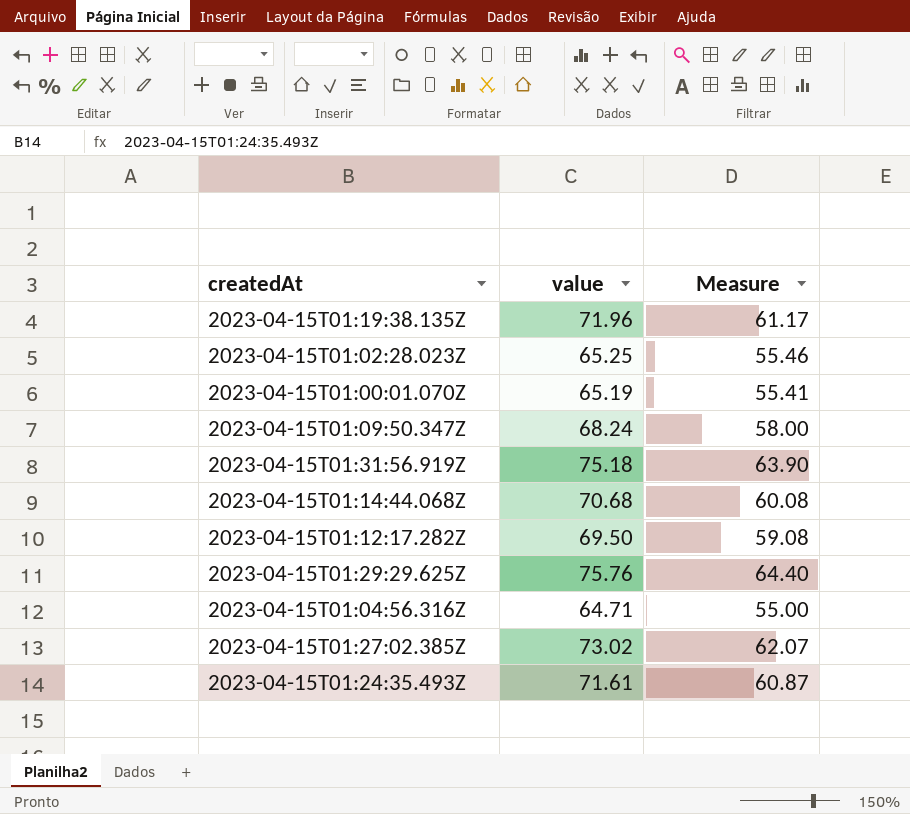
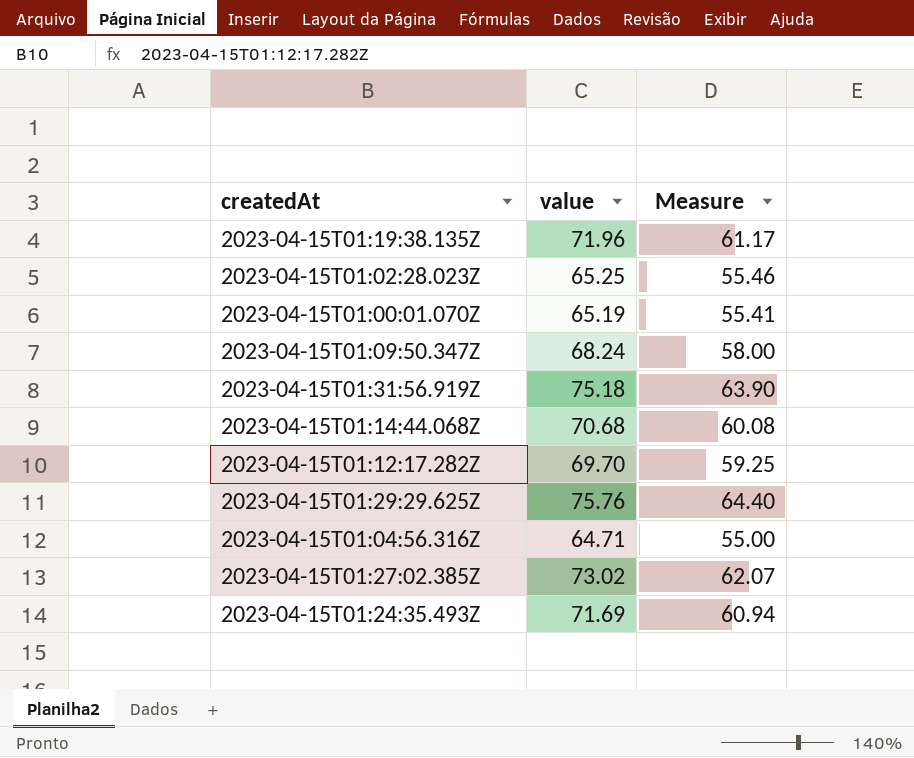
2023-04-15T01:12:17.282Z | value: 69.50 -> 69.70
2023-04-15T01:12:17.282Z | Measure: 59.08 -> 59.25
2023-04-15T01:24:35.493Z | value: 71.61 -> 71.69
2023-04-15T01:24:35.493Z | Measure: 60.87 -> 60.94

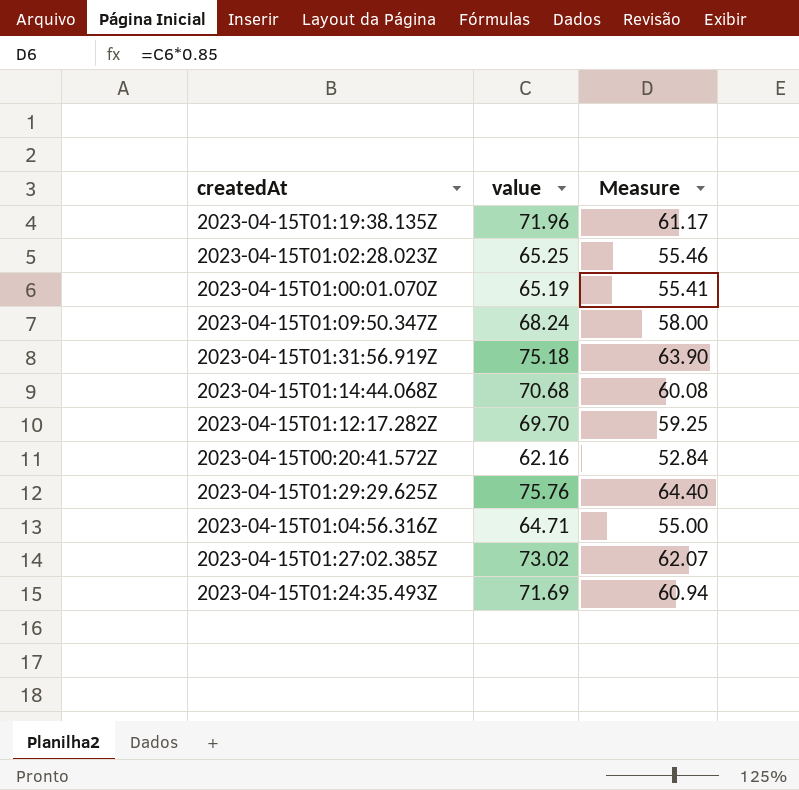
row 2023-04-15T00:20:41.572Z: none -> 62.16 | 52.84

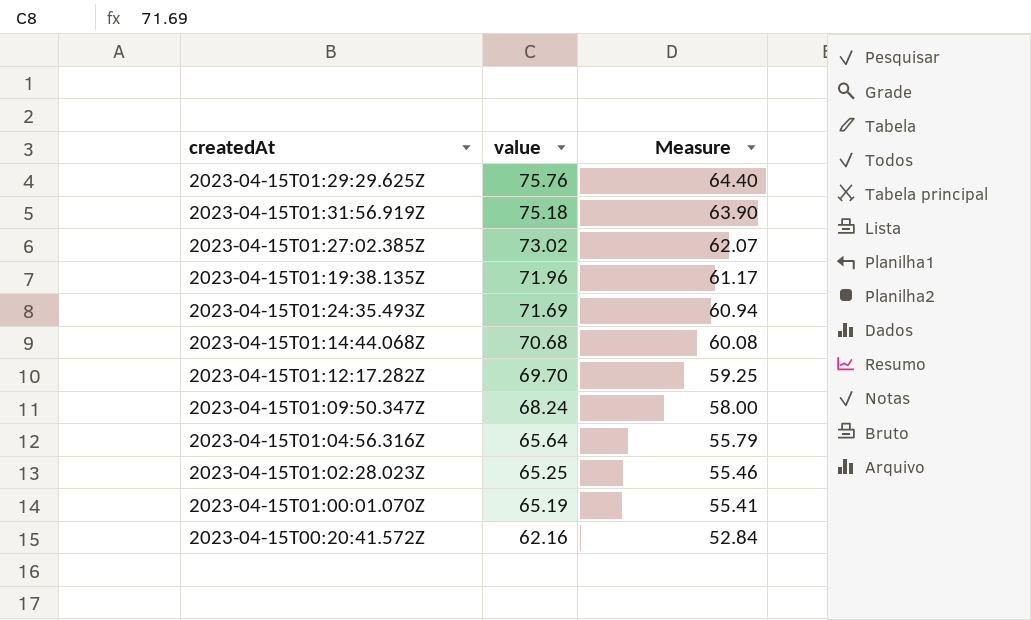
row order: none -> value descending
2023-04-15T01:04:56.316Z | value: 64.71 -> 65.64
2023-04-15T01:04:56.316Z | Measure: 55.00 -> 55.79

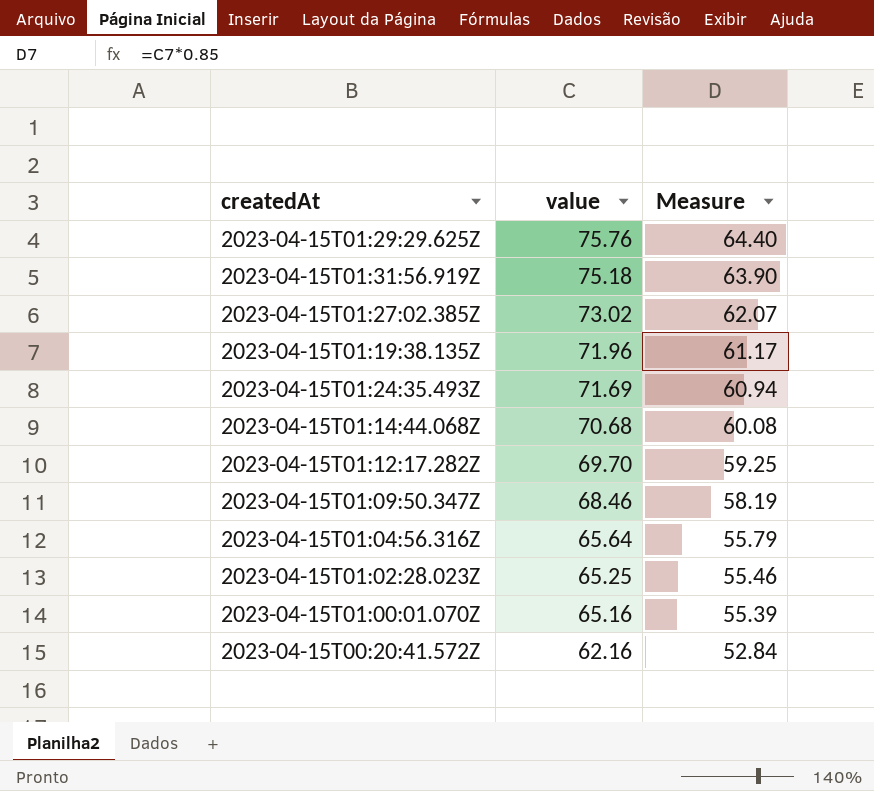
2023-04-15T01:09:50.347Z | value: 68.24 -> 68.46
2023-04-15T01:09:50.347Z | Measure: 58.00 -> 58.19
2023-04-15T01:00:01.070Z | value: 65.19 -> 65.16
2023-04-15T01:00:01.070Z | Measure: 55.41 -> 55.39

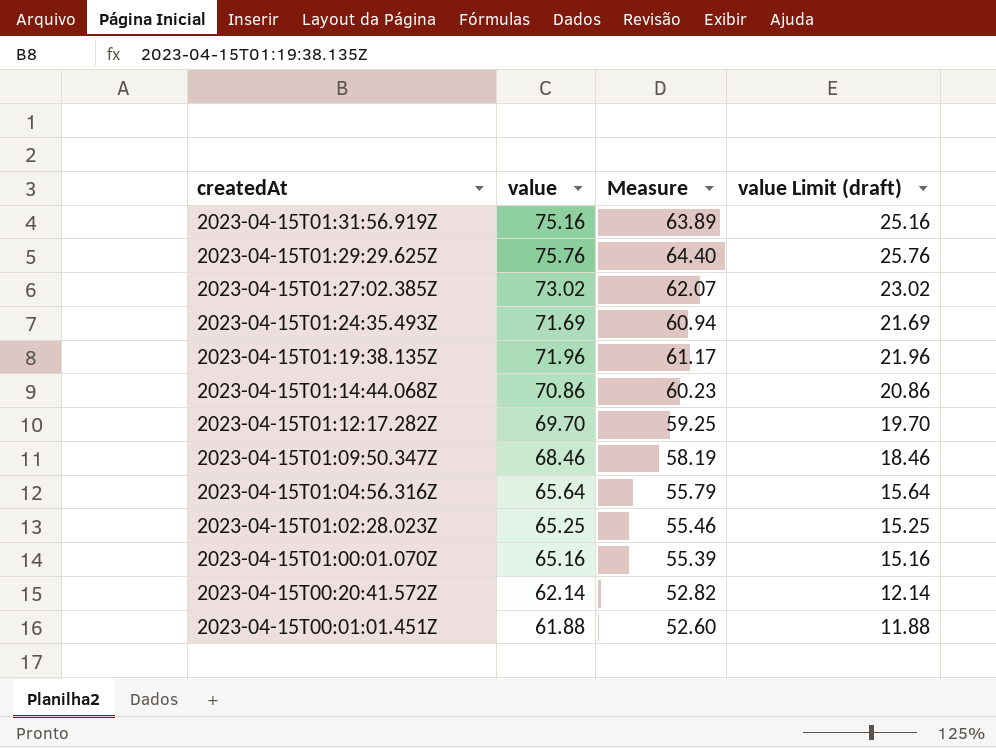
row order: value descending -> createdAt descending
column value Limit (draft) | formula: none -> [value] - 50
2023-04-15T01:31:56.919Z | value: 75.18 -> 75.16
2023-04-15T01:31:56.919Z | Measure: 63.90 -> 63.89
2023-04-15T01:14:44.068Z | value: 70.68 -> 70.86
2023-04-15T01:14:44.068Z | Measure: 60.08 -> 60.23
2023-04-15T00:20:41.572Z | value: 62.16 -> 62.14
2023-04-15T00:20:41.572Z | Measure: 52.84 -> 52.82
row 2023-04-15T00:01:01.451Z: none -> 61.88 | 52.60 | 11.88

